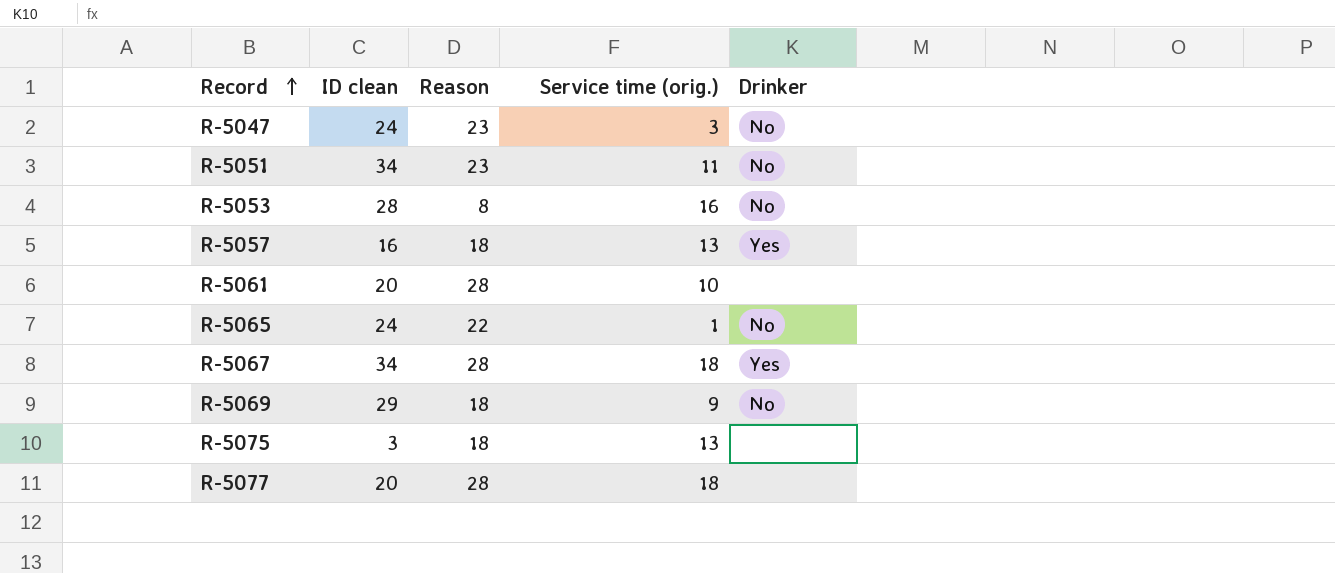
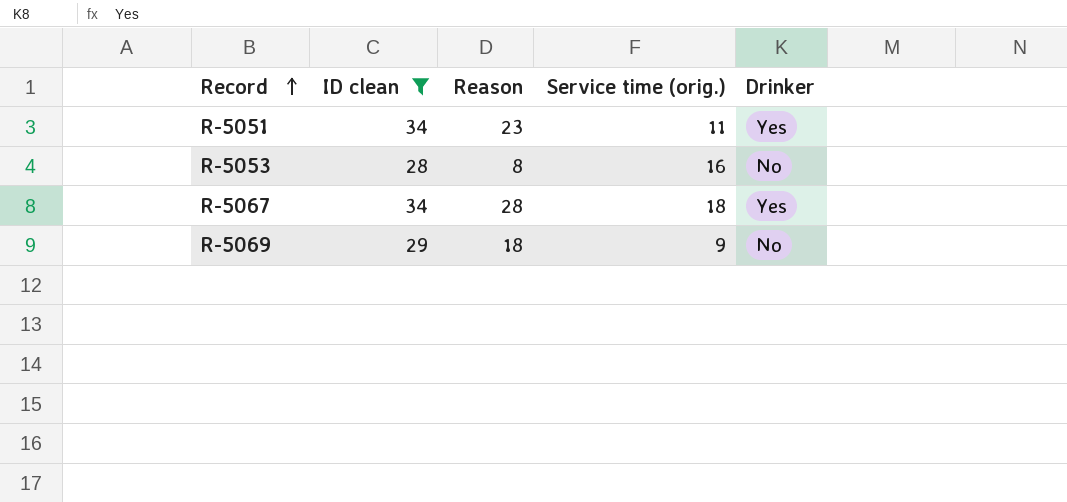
filter: none -> ID clean >= 28
R-5051 | Drinker: No -> Yes

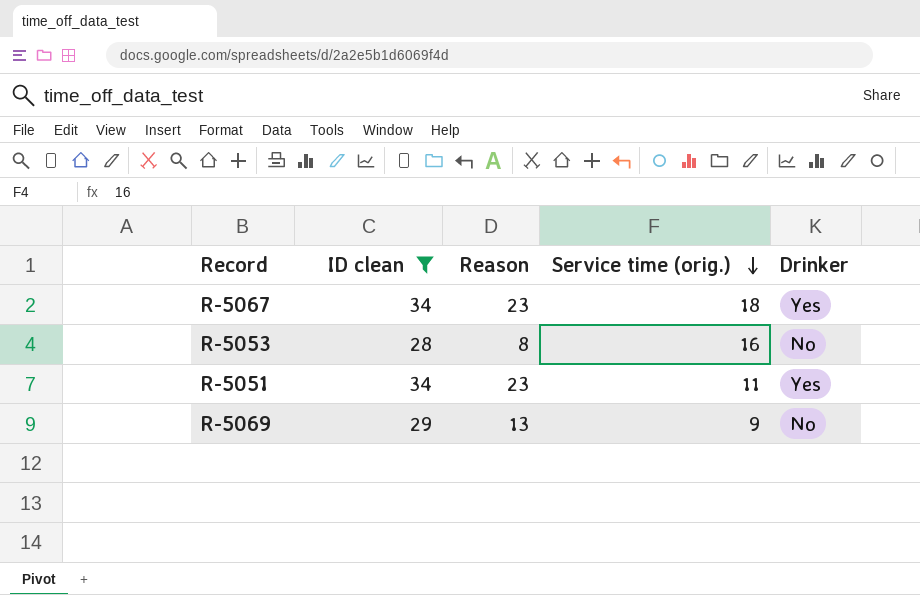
row order: Record ascending -> Service time (orig.) descending
R-5067 | Reason: 28 -> 23
R-5069 | Reason: 18 -> 13

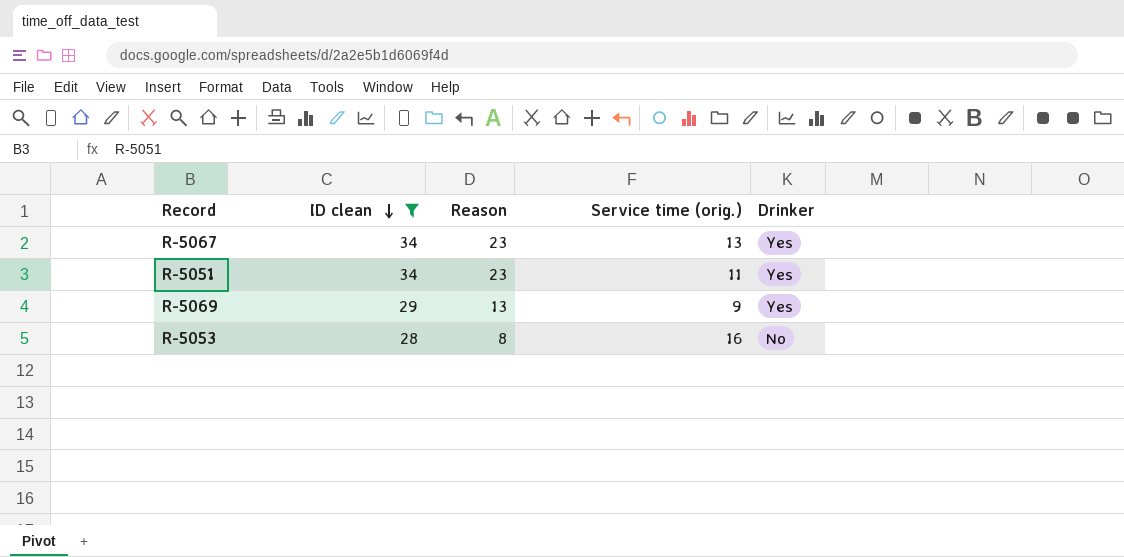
row order: Service time (orig.) descending -> ID clean descending
R-5067 | Service time (orig.): 18 -> 13
R-5069 | Drinker: No -> Yes

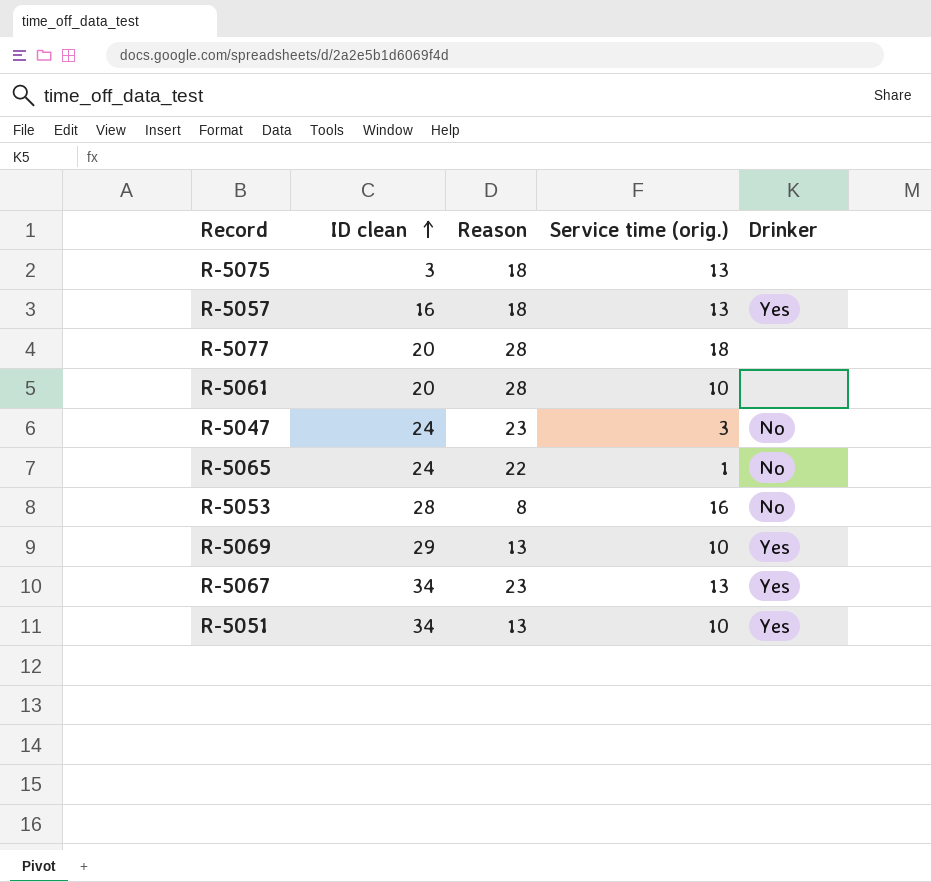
filter: ID clean >= 28 -> none
row order: ID clean descending -> ID clean ascending
R-5069 | Service time (orig.): 9 -> 10
R-5051 | Reason: 23 -> 13
R-5051 | Service time (orig.): 11 -> 10

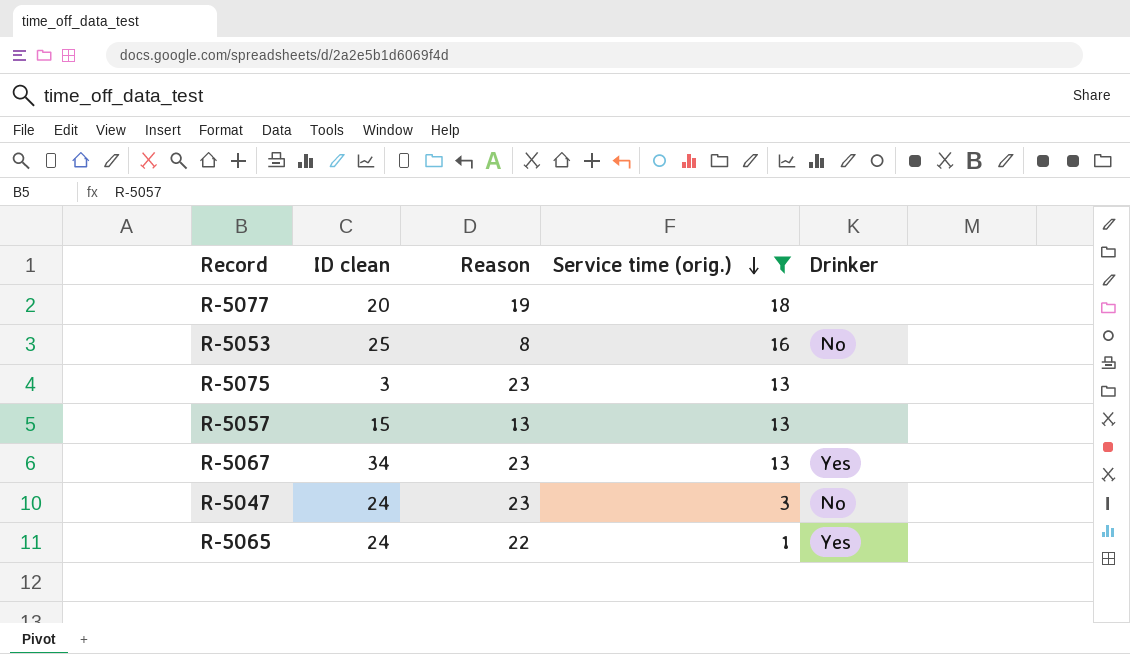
filter: none -> Service time (orig.) != 10
row order: ID clean ascending -> Service time (orig.) descending
R-5077 | Reason: 28 -> 19
R-5053 | ID clean: 28 -> 25
R-5075 | Reason: 18 -> 23
R-5057 | ID clean: 16 -> 15
R-5057 | Reason: 18 -> 13
R-5057 | Drinker: Yes -> none
R-5065 | Drinker: No -> Yes

